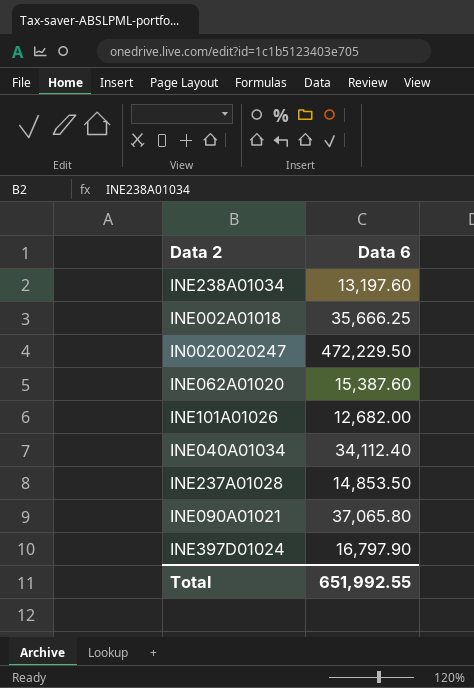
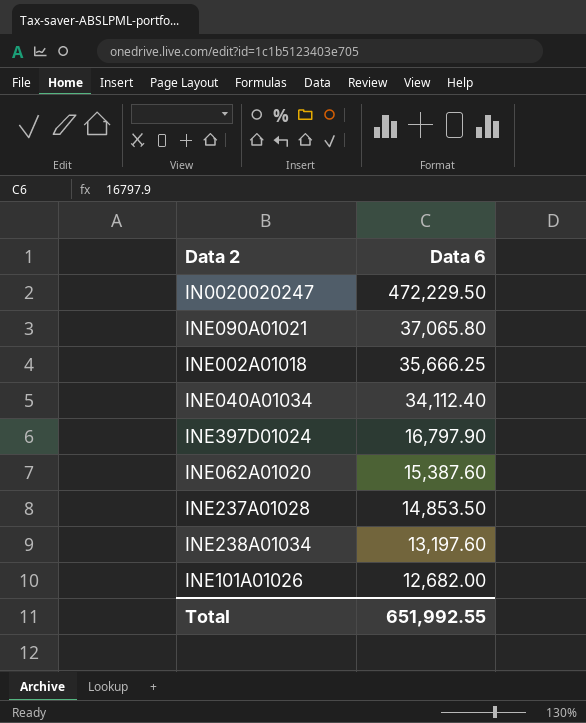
row order: none -> Data 6 descending

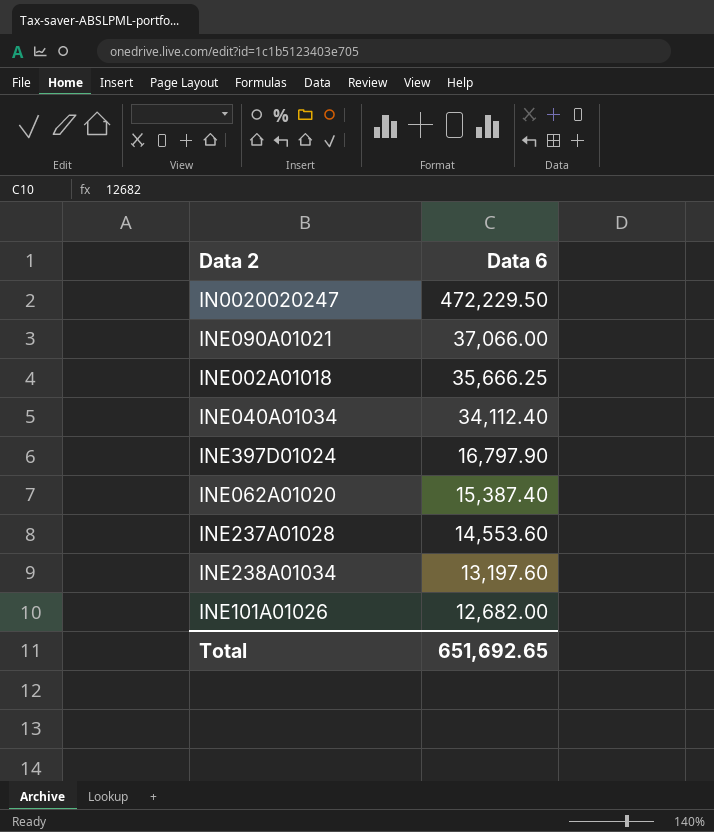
INE090A01021 | Data 6: 37,065.80 -> 37,066.00
INE062A01020 | Data 6: 15,387.60 -> 15,387.40
INE237A01028 | Data 6: 14,853.50 -> 14,553.60
Total | Data 6: 651,992.55 -> 651,692.65

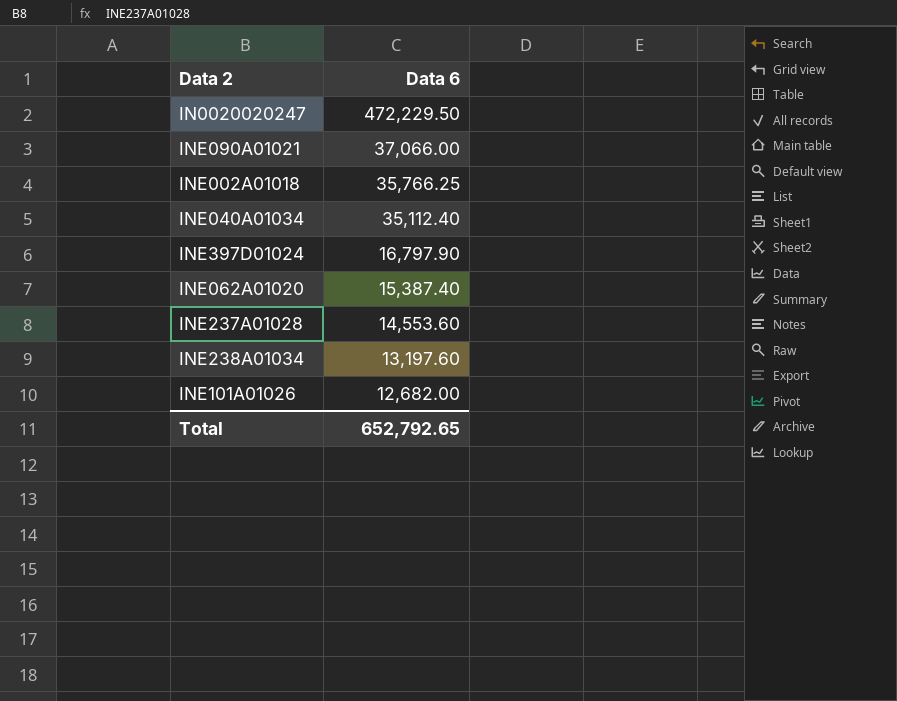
INE002A01018 | Data 6: 35,666.25 -> 35,766.25
INE040A01034 | Data 6: 34,112.40 -> 35,112.40
Total | Data 6: 651,692.65 -> 652,792.65

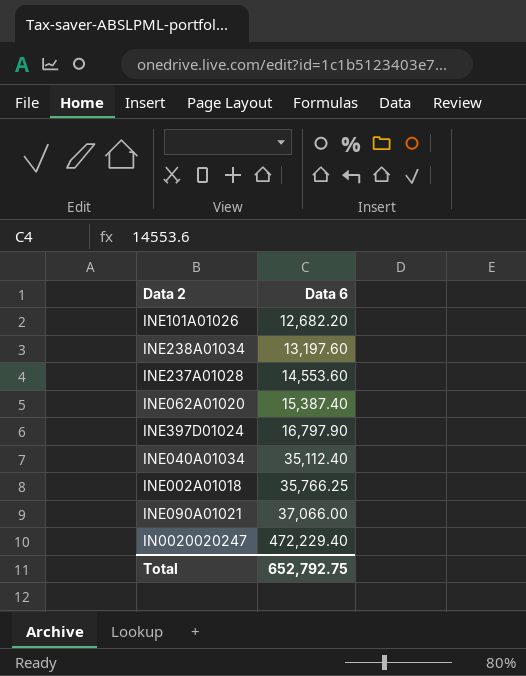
row order: Data 6 descending -> Data 6 ascending
INE101A01026 | Data 6: 12,682.00 -> 12,682.20
IN0020020247 | Data 6: 472,229.50 -> 472,229.40
Total | Data 6: 652,792.65 -> 652,792.75

